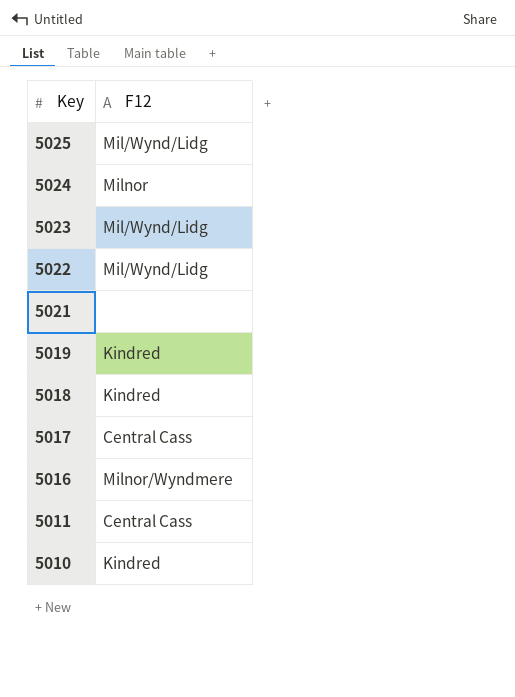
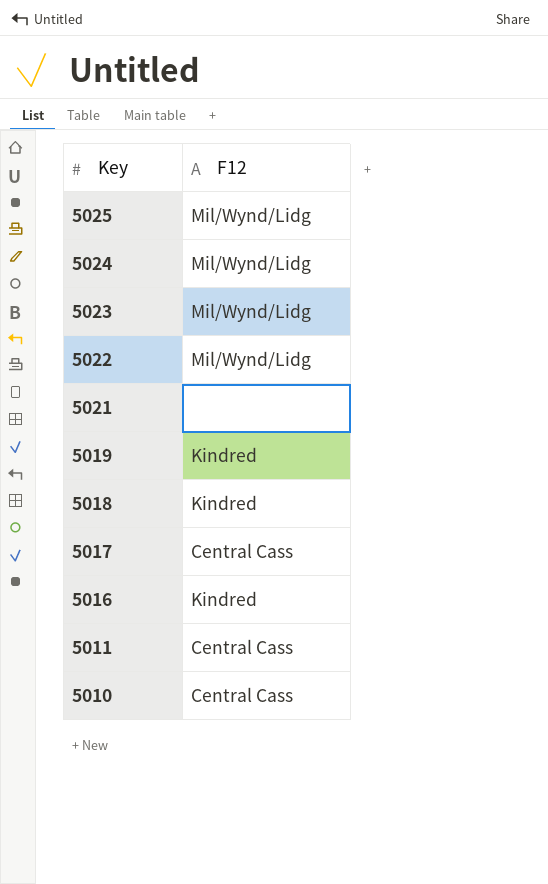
5024 | F12: Milnor -> Mil/Wynd/Lidg
5016 | F12: Milnor/Wyndmere -> Kindred
5010 | F12: Kindred -> Central Cass

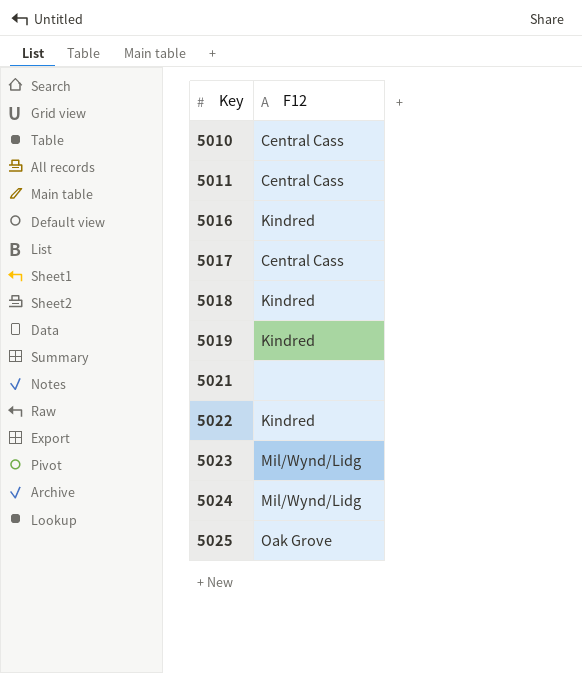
row order: Key descending -> Key ascending
5022 | F12: Mil/Wynd/Lidg -> Kindred
5025 | F12: Mil/Wynd/Lidg -> Oak Grove

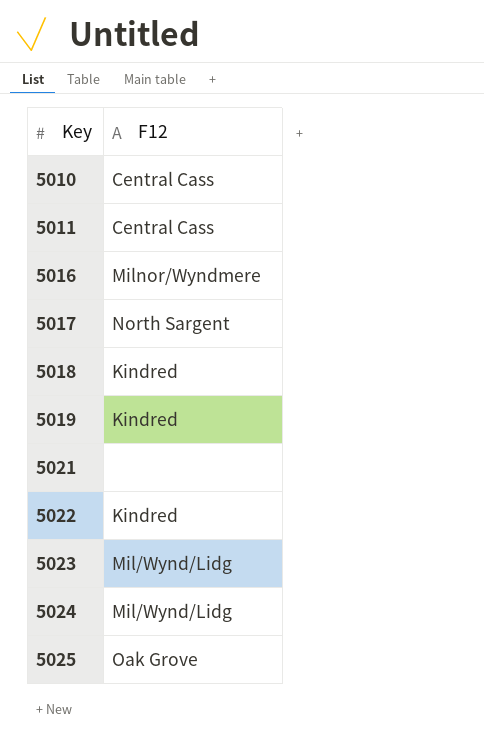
5016 | F12: Kindred -> Milnor/Wyndmere
5017 | F12: Central Cass -> North Sargent

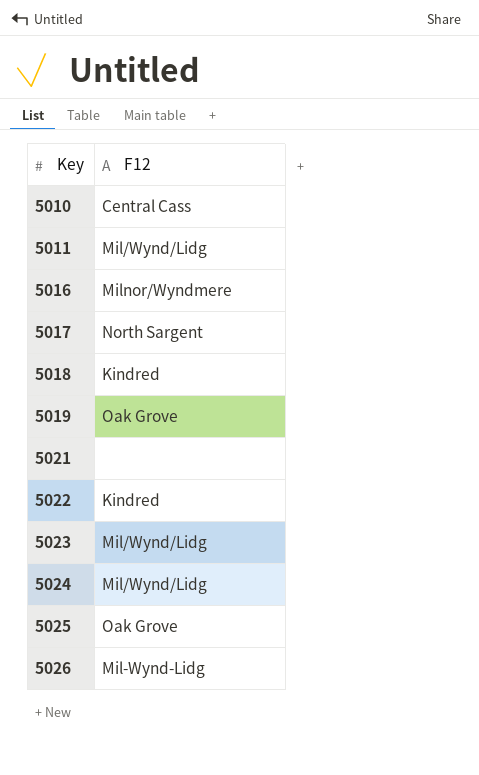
5011 | F12: Central Cass -> Mil/Wynd/Lidg
5019 | F12: Kindred -> Oak Grove
row 5026: none -> Mil-Wynd-Lidg

